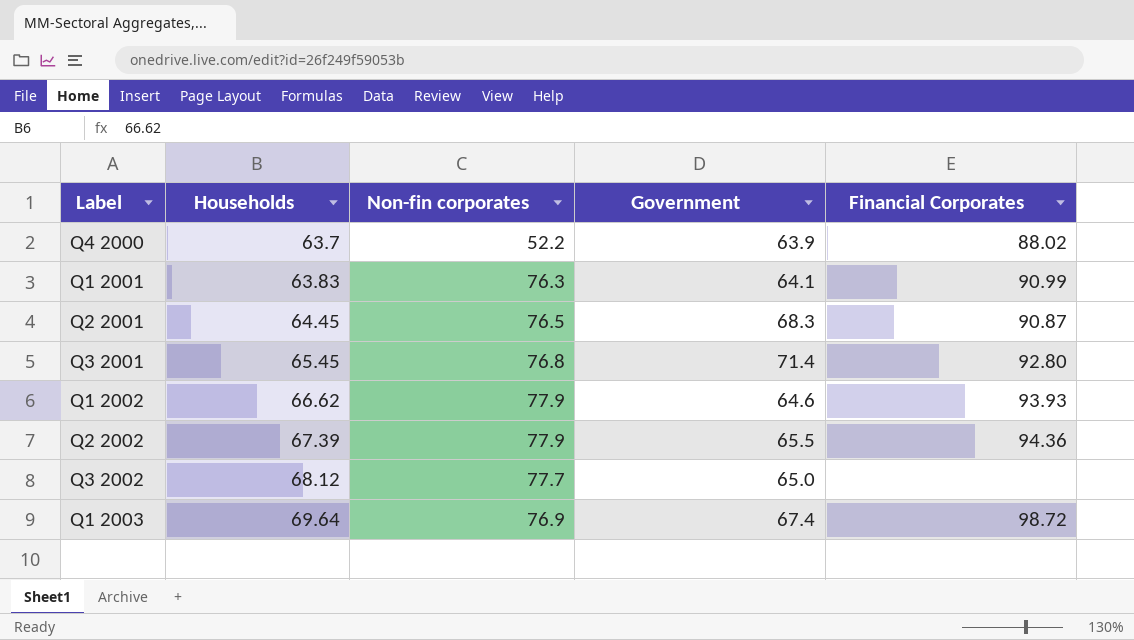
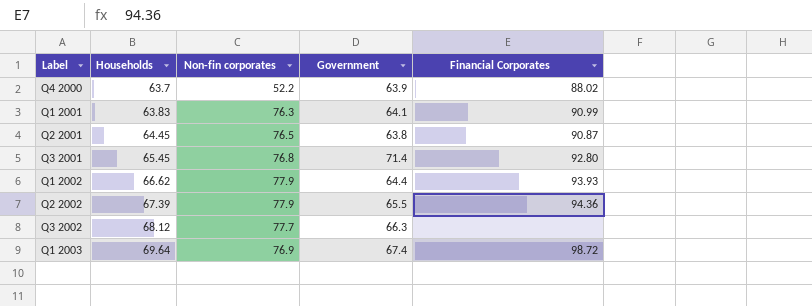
Q2 2001 | Government: 68.3 -> 63.8
Q1 2002 | Government: 64.6 -> 64.4
Q3 2002 | Government: 65.0 -> 66.3

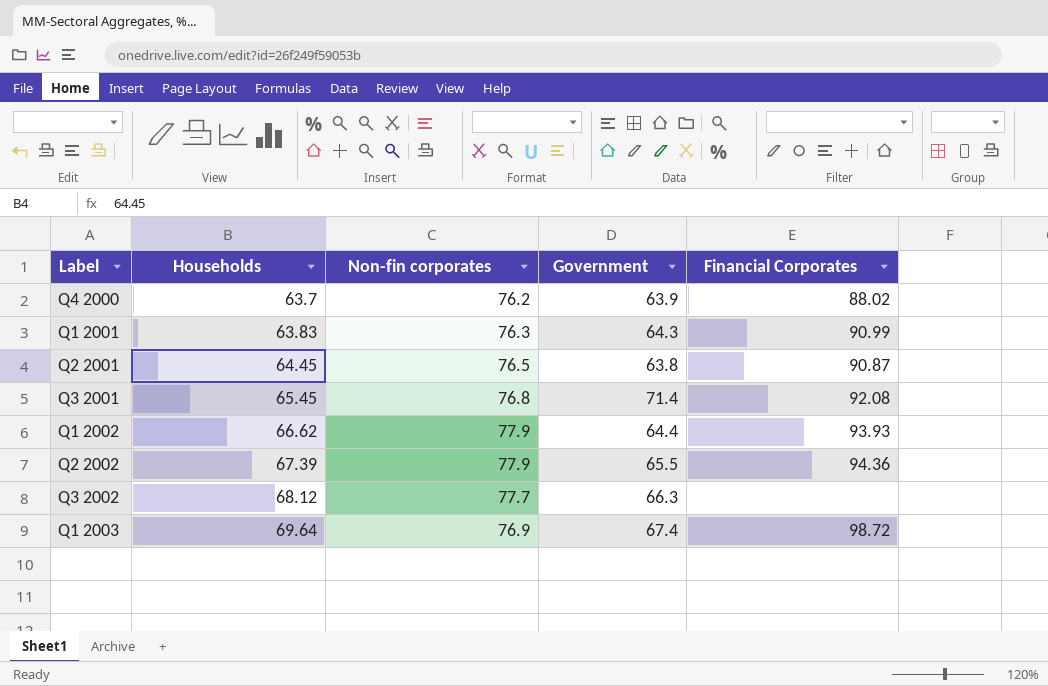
Q4 2000 | Non-fin corporates: 52.2 -> 76.2
Q1 2001 | Government: 64.1 -> 64.3
Q3 2001 | Financial Corporates: 92.80 -> 92.08

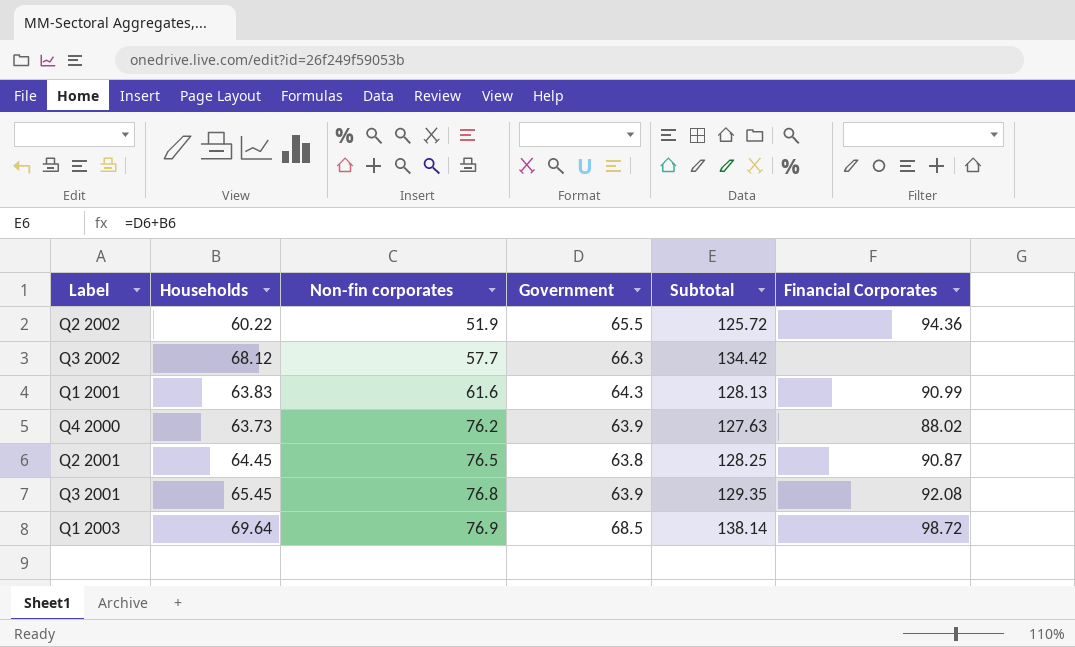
row order: Label ascending -> Non-fin corporates ascending
column Subtotal | formula: none -> [Households] + [Government]
row Q1 2002: 66.62 | 77.9 | 64.4 | 93.93 -> none
Q2 2002 | Households: 67.39 -> 60.22
Q2 2002 | Non-fin corporates: 77.9 -> 51.9
Q3 2002 | Non-fin corporates: 77.7 -> 57.7
Q1 2001 | Non-fin corporates: 76.3 -> 61.6
Q4 2000 | Households: 63.7 -> 63.73
Q3 2001 | Government: 71.4 -> 63.9
Q1 2003 | Government: 67.4 -> 68.5

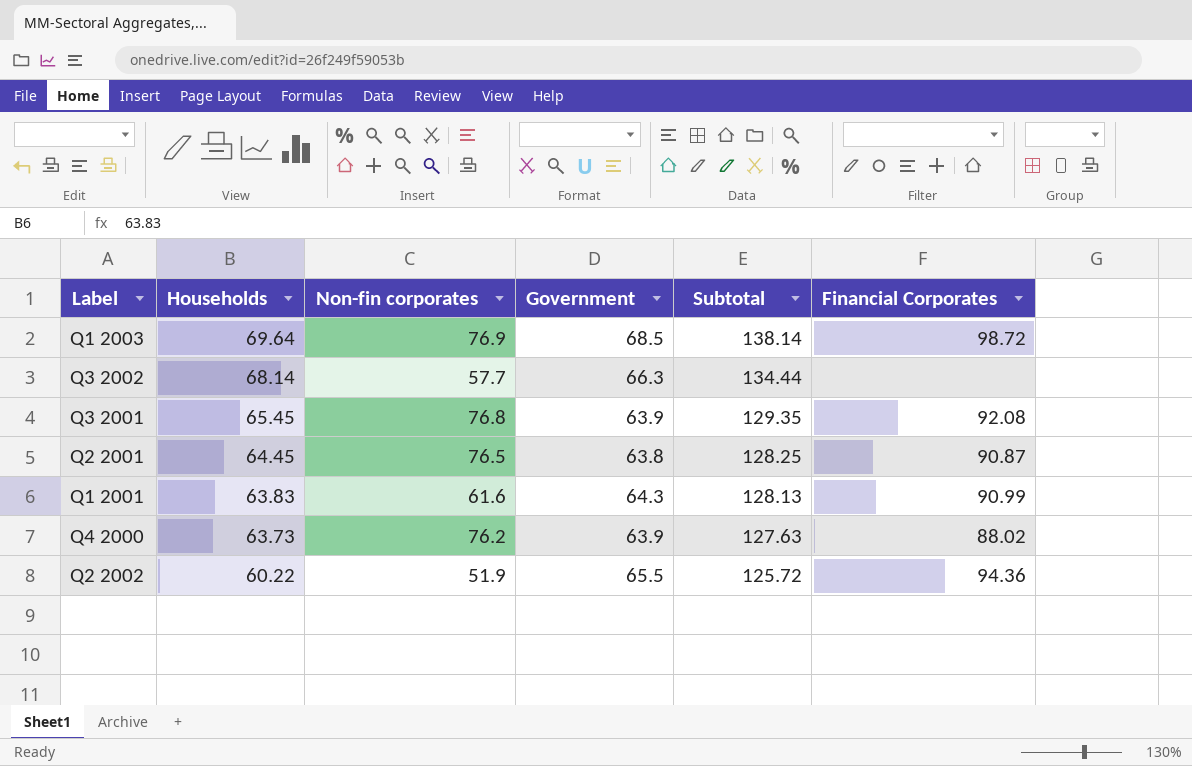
row order: Non-fin corporates ascending -> Households descending
Q3 2002 | Households: 68.12 -> 68.14
Q3 2002 | Subtotal: 134.42 -> 134.44

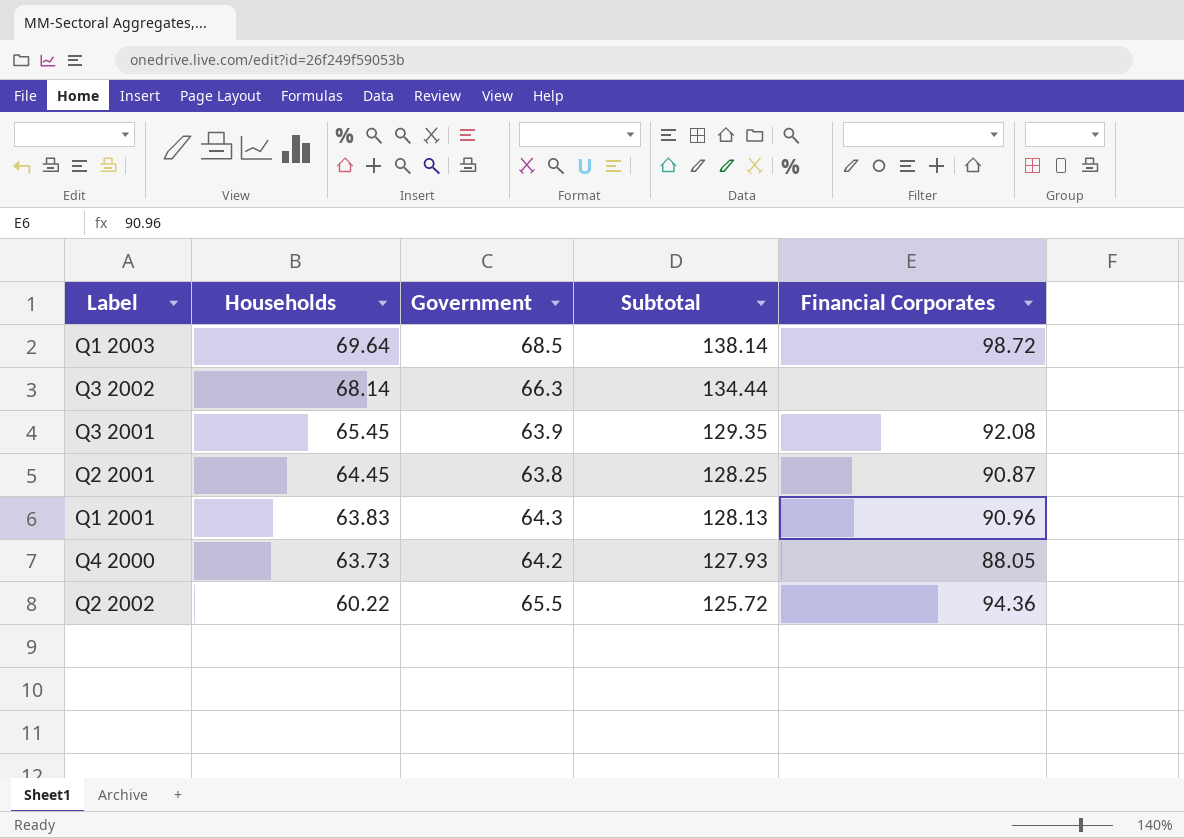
column Non-fin corporates | position: 3 -> none
Q1 2001 | Financial Corporates: 90.99 -> 90.96
Q4 2000 | Government: 63.9 -> 64.2
Q4 2000 | Subtotal: 127.63 -> 127.93
Q4 2000 | Financial Corporates: 88.02 -> 88.05

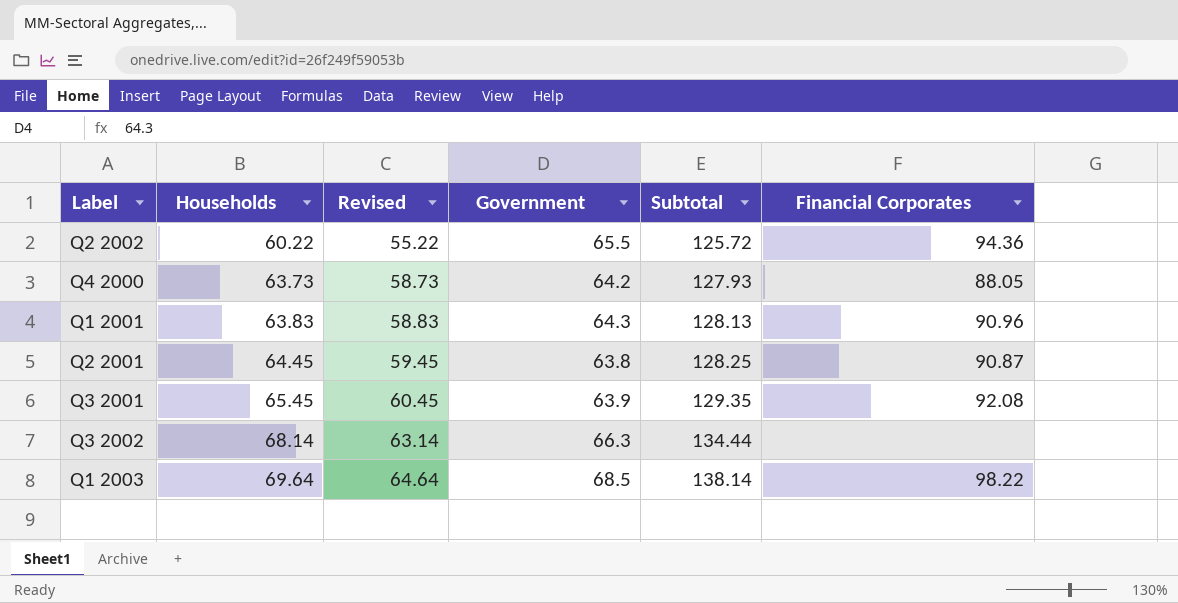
row order: Households descending -> Households ascending
column Revised | formula: none -> [Households] - 5
Q1 2003 | Financial Corporates: 98.72 -> 98.22

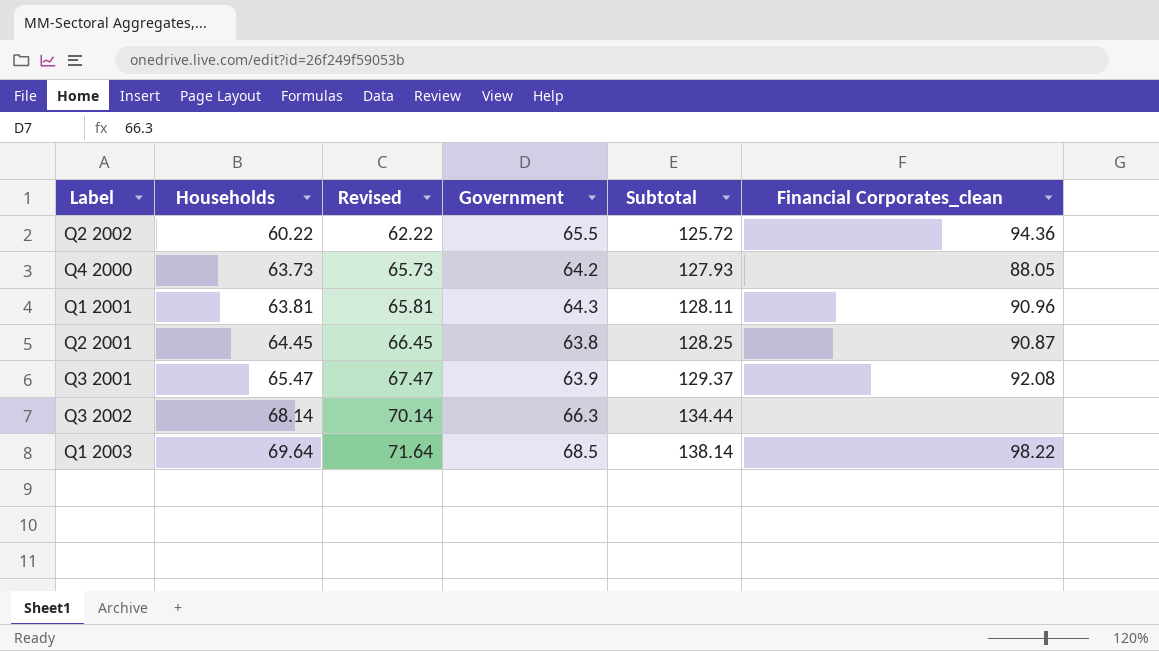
column Revised | formula: [Households] - 5 -> [Households] + 2
column name: Financial Corporates -> Financial Corporates_clean
Q1 2001 | Households: 63.83 -> 63.81
Q1 2001 | Subtotal: 128.13 -> 128.11
Q3 2001 | Households: 65.45 -> 65.47
Q3 2001 | Subtotal: 129.35 -> 129.37

